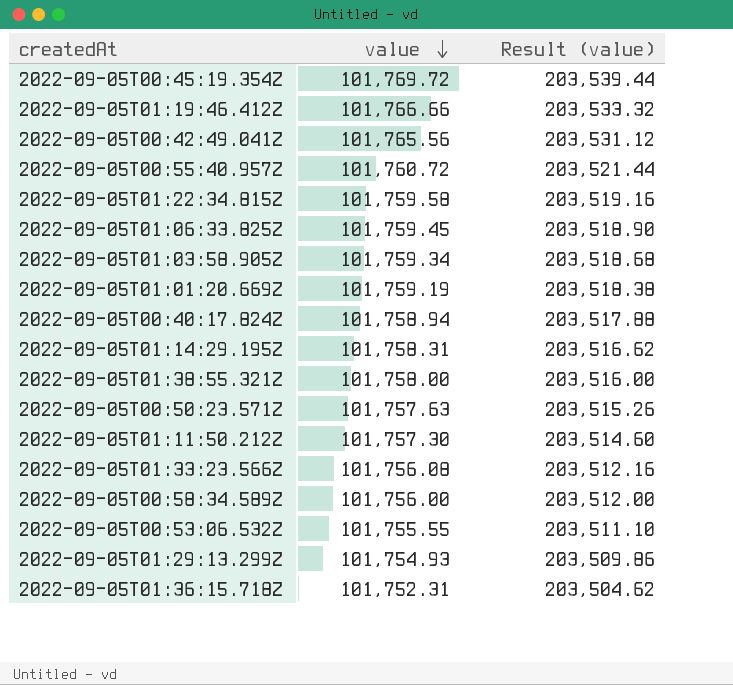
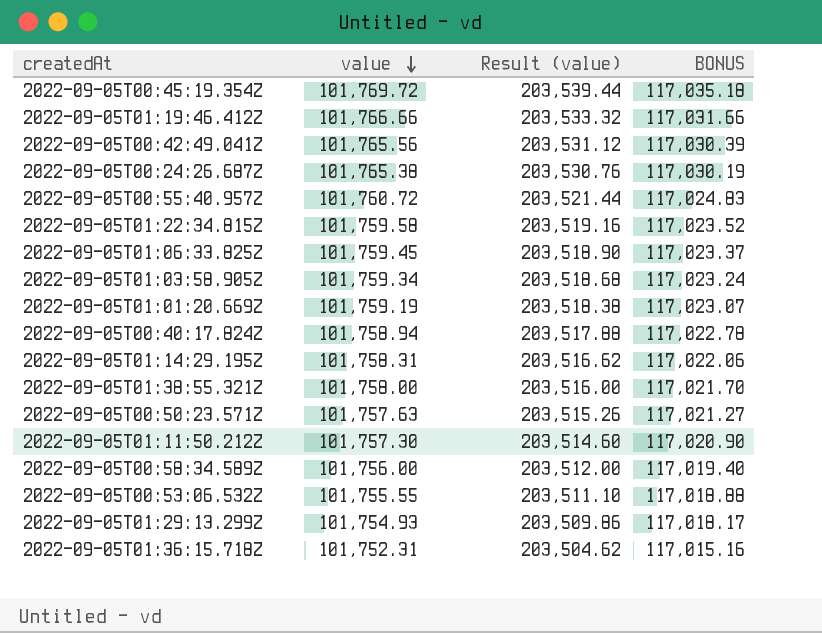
column BONUS | formula: none -> [value] * 1.15
row 2022-09-05T01:33:23.566Z: 101,756.08 | 203,512.16 -> none
row 2022-09-05T00:24:26.687Z: none -> 101,765.38 | 203,530.76 | 117,030.19

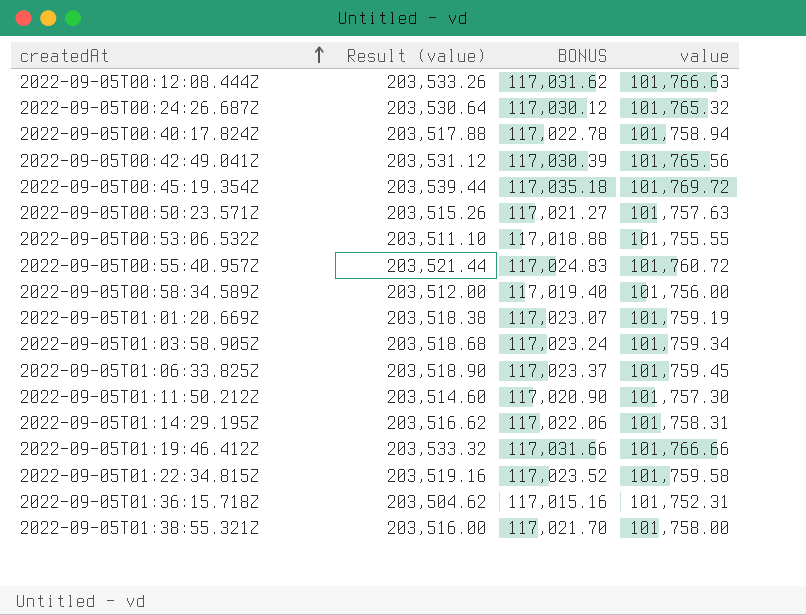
row order: value descending -> createdAt ascending
column value | position: 2 -> 4
row 2022-09-05T01:29:13.299Z: 101,754.93 | 203,509.86 | 117,018.17 -> none
row 2022-09-05T00:12:08.444Z: none -> 203,533.26 | 117,031.62 | 101,766.63
2022-09-05T00:24:26.687Z | Result (value): 203,530.76 -> 203,530.64
2022-09-05T00:24:26.687Z | BONUS: 117,030.19 -> 117,030.12
2022-09-05T00:24:26.687Z | value: 101,765.38 -> 101,765.32

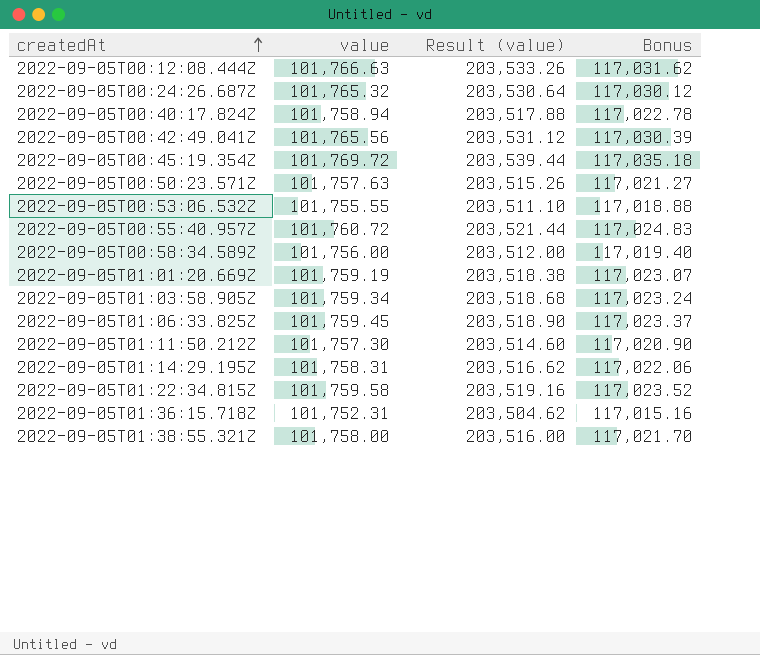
column value | position: 4 -> 2
column name: BONUS -> Bonus
row 2022-09-05T01:19:46.412Z: 203,533.32 | 117,031.66 | 101,766.66 -> none

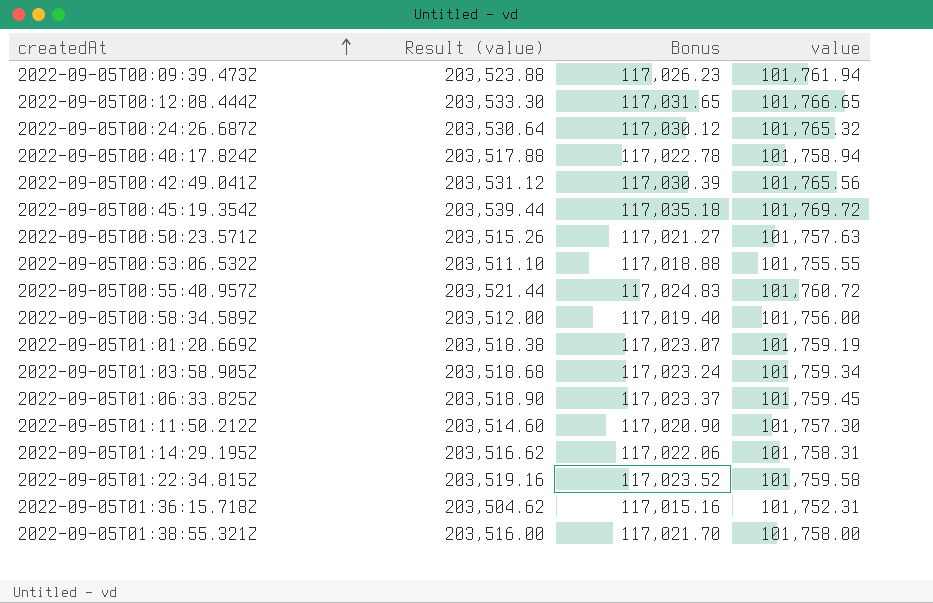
column value | position: 2 -> 4
row 2022-09-05T00:09:39.473Z: none -> 203,523.88 | 117,026.23 | 101,761.94
2022-09-05T00:12:08.444Z | Result (value): 203,533.26 -> 203,533.30
2022-09-05T00:12:08.444Z | Bonus: 117,031.62 -> 117,031.65
2022-09-05T00:12:08.444Z | value: 101,766.63 -> 101,766.65

